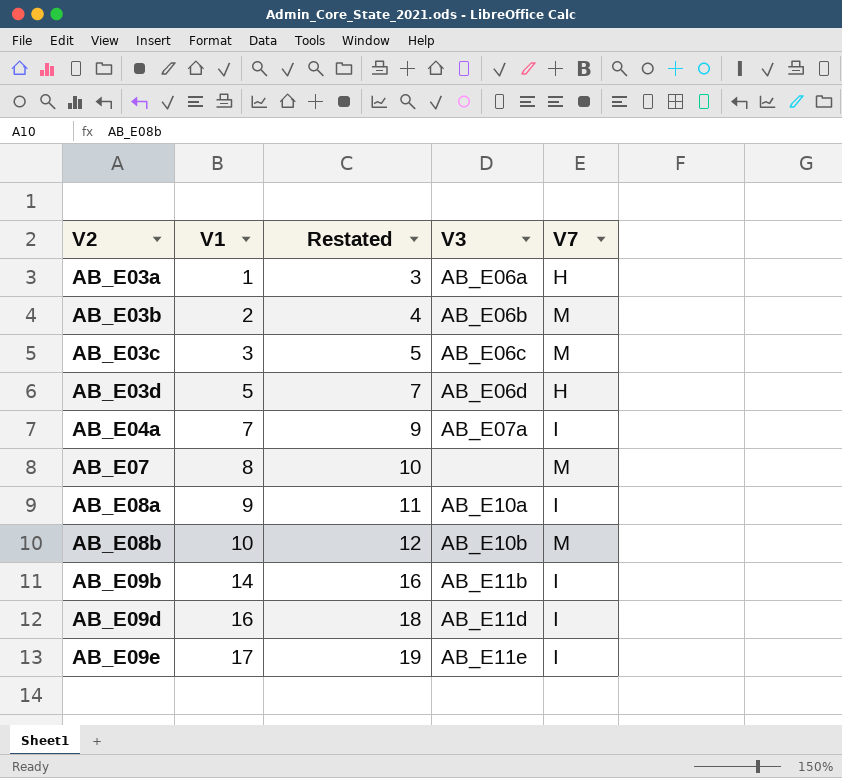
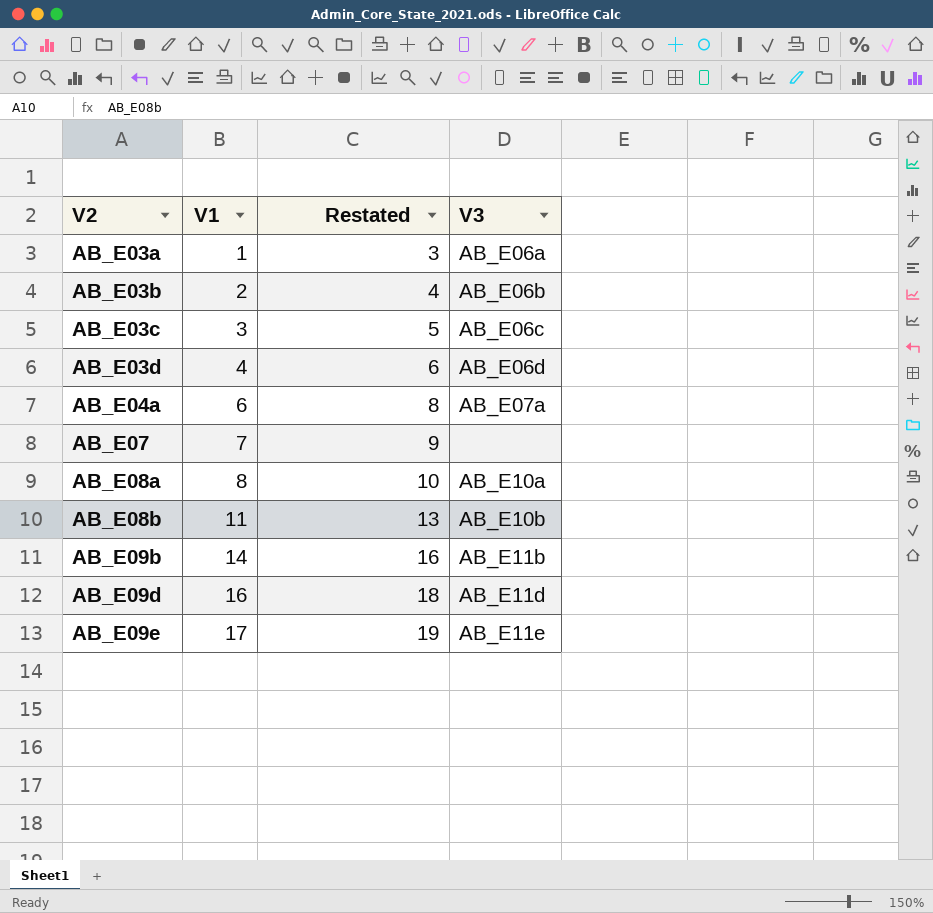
column V7 | position: 5 -> none
AB_E03d | V1: 5 -> 4
AB_E03d | Restated: 7 -> 6
AB_E04a | V1: 7 -> 6
AB_E04a | Restated: 9 -> 8
AB_E07 | V1: 8 -> 7
AB_E07 | Restated: 10 -> 9
AB_E08a | V1: 9 -> 8
AB_E08a | Restated: 11 -> 10
AB_E08b | V1: 10 -> 11
AB_E08b | Restated: 12 -> 13

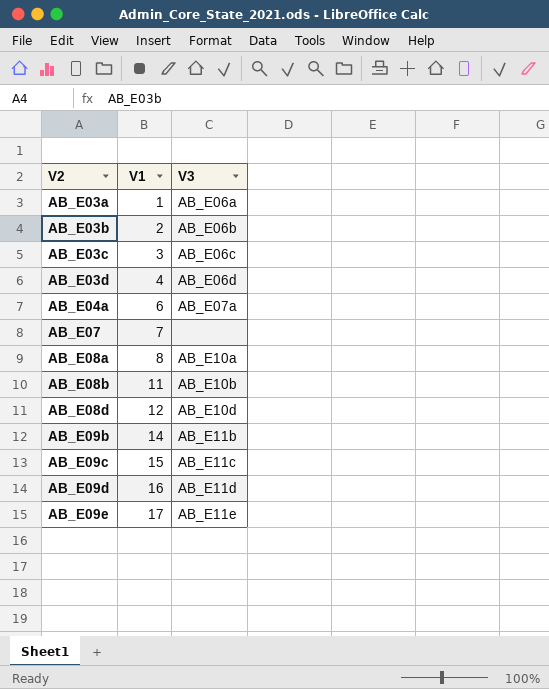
column Restated | formula: [V1] + 2 -> none
row AB_E08d: none -> 12 | AB_E10d
row AB_E09c: none -> 15 | AB_E11c

